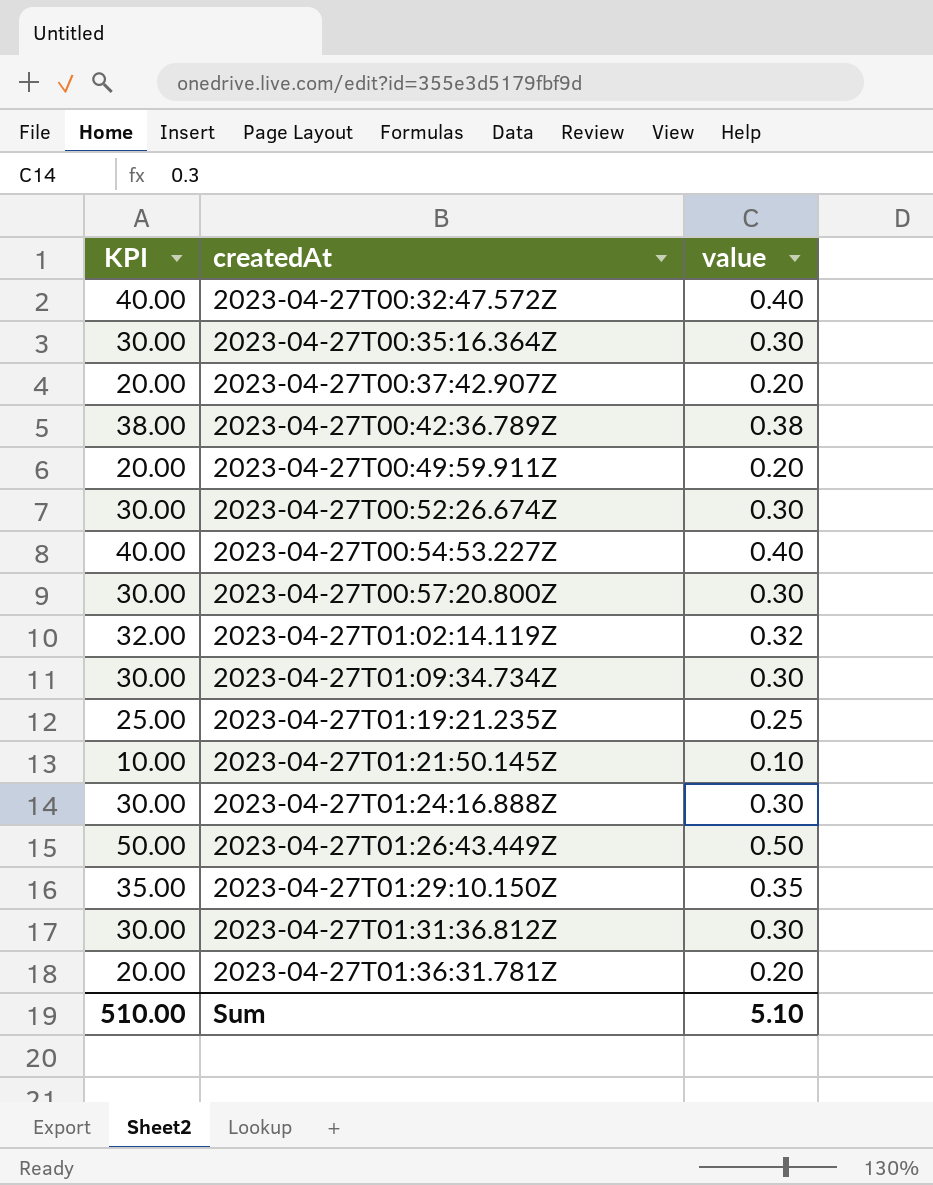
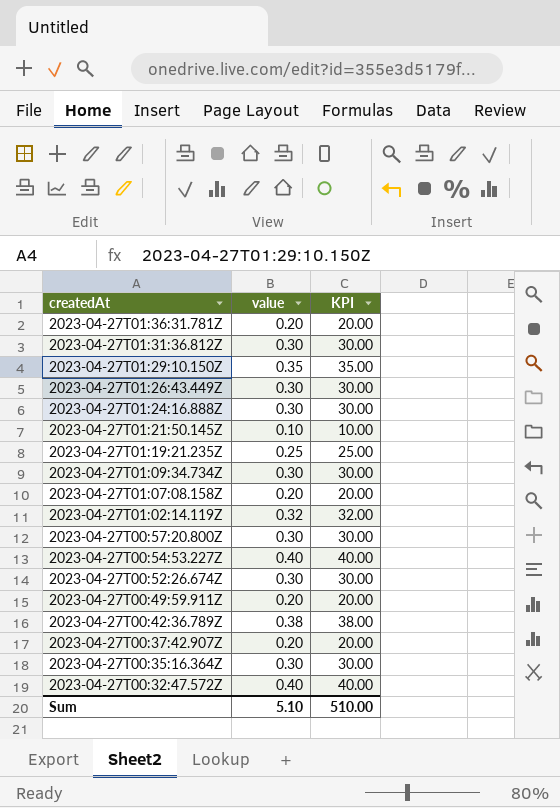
row order: createdAt ascending -> createdAt descending
column KPI | position: 1 -> 3
2023-04-27T01:26:43.449Z | value: 0.50 -> 0.30
2023-04-27T01:26:43.449Z | KPI: 50.00 -> 30.00
row 2023-04-27T01:07:08.158Z: none -> 0.20 | 20.00

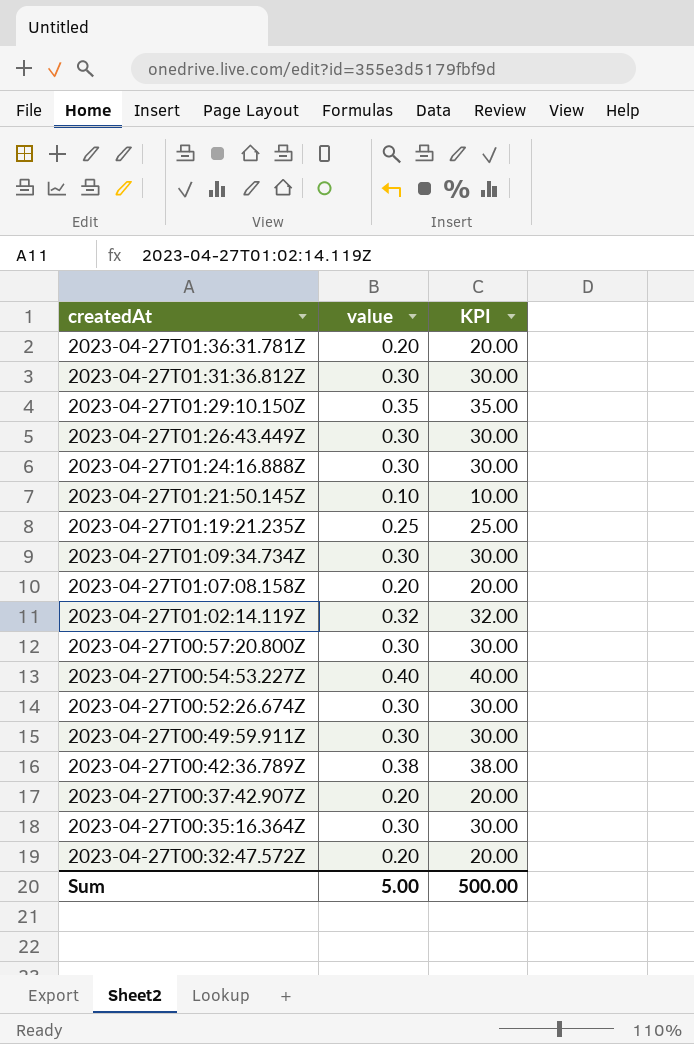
2023-04-27T00:49:59.911Z | value: 0.20 -> 0.30
2023-04-27T00:49:59.911Z | KPI: 20.00 -> 30.00
2023-04-27T00:32:47.572Z | value: 0.40 -> 0.20
2023-04-27T00:32:47.572Z | KPI: 40.00 -> 20.00
Sum | value: 5.10 -> 5.00
Sum | KPI: 510.00 -> 500.00

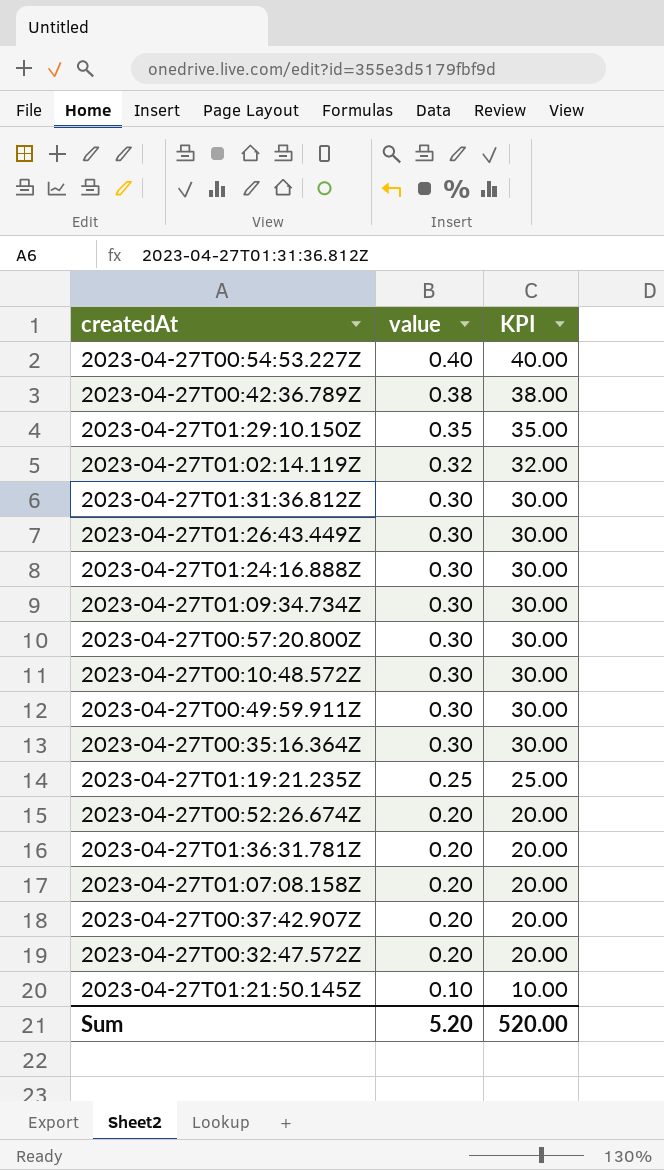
row order: createdAt descending -> value descending
row 2023-04-27T00:10:48.572Z: none -> 0.30 | 30.00
2023-04-27T00:52:26.674Z | value: 0.30 -> 0.20
2023-04-27T00:52:26.674Z | KPI: 30.00 -> 20.00
Sum | value: 5.00 -> 5.20
Sum | KPI: 500.00 -> 520.00

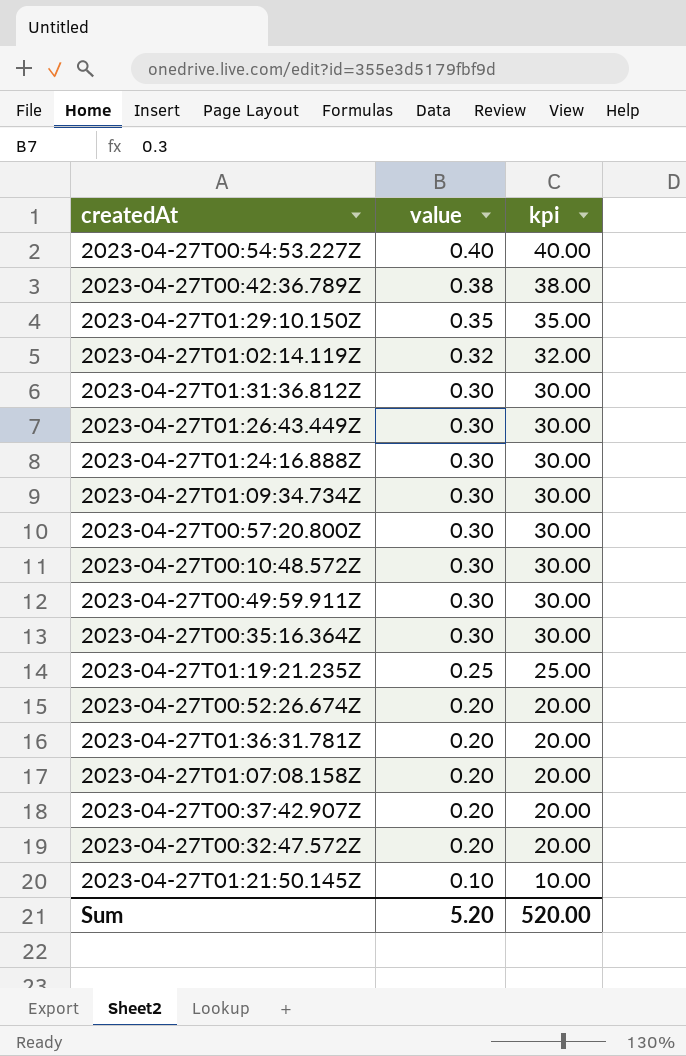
column name: KPI -> kpi

